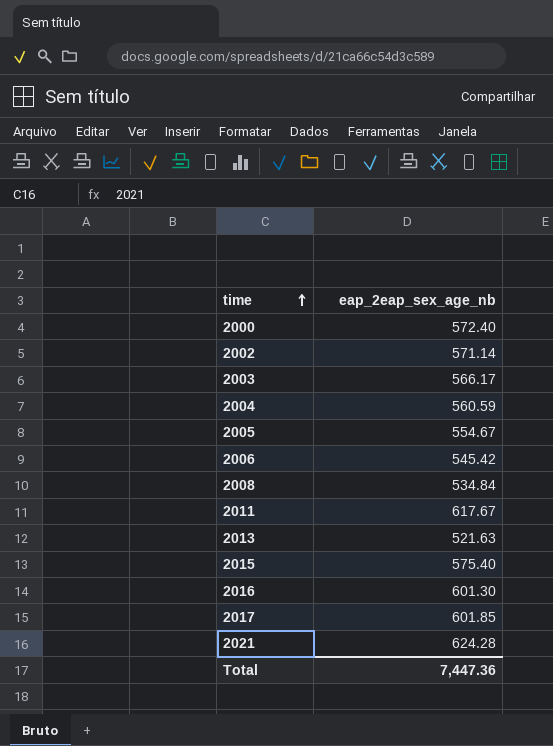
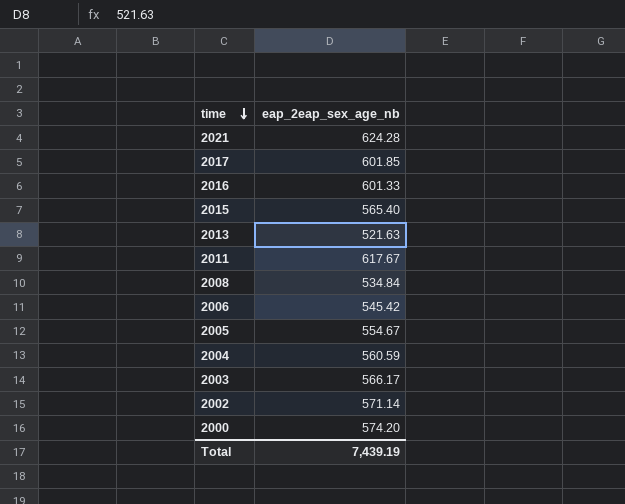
row order: time ascending -> time descending
2016 | eap_2eap_sex_age_nb: 601.30 -> 601.33
2015 | eap_2eap_sex_age_nb: 575.40 -> 565.40
2000 | eap_2eap_sex_age_nb: 572.40 -> 574.20
Total | eap_2eap_sex_age_nb: 7,447.36 -> 7,439.19

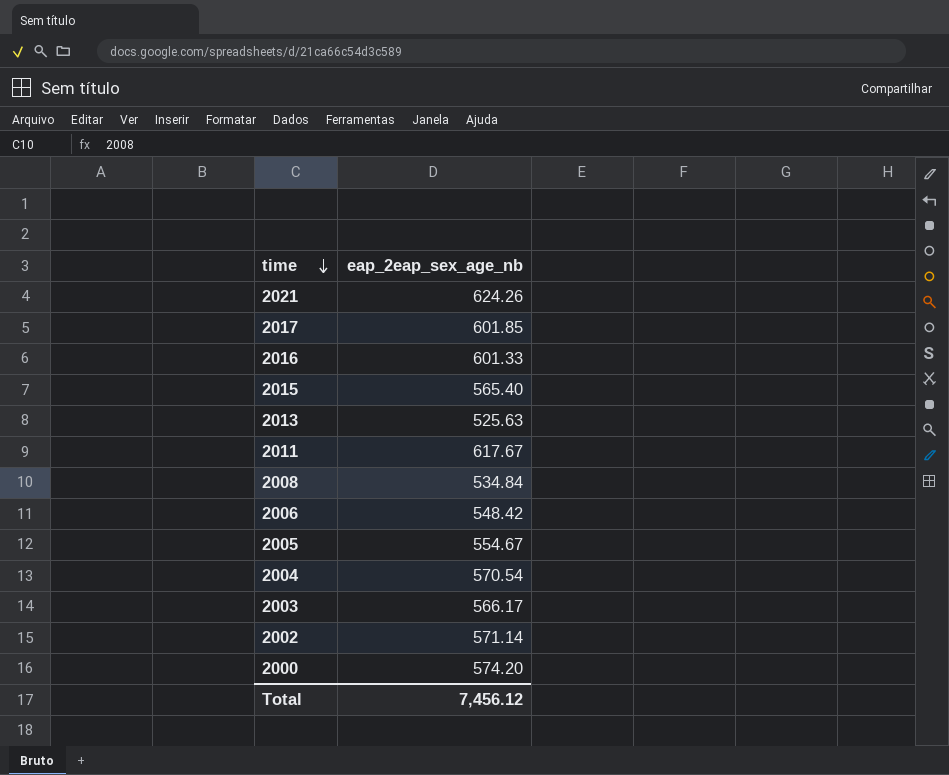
2021 | eap_2eap_sex_age_nb: 624.28 -> 624.26
2013 | eap_2eap_sex_age_nb: 521.63 -> 525.63
2006 | eap_2eap_sex_age_nb: 545.42 -> 548.42
2004 | eap_2eap_sex_age_nb: 560.59 -> 570.54
Total | eap_2eap_sex_age_nb: 7,439.19 -> 7,456.12

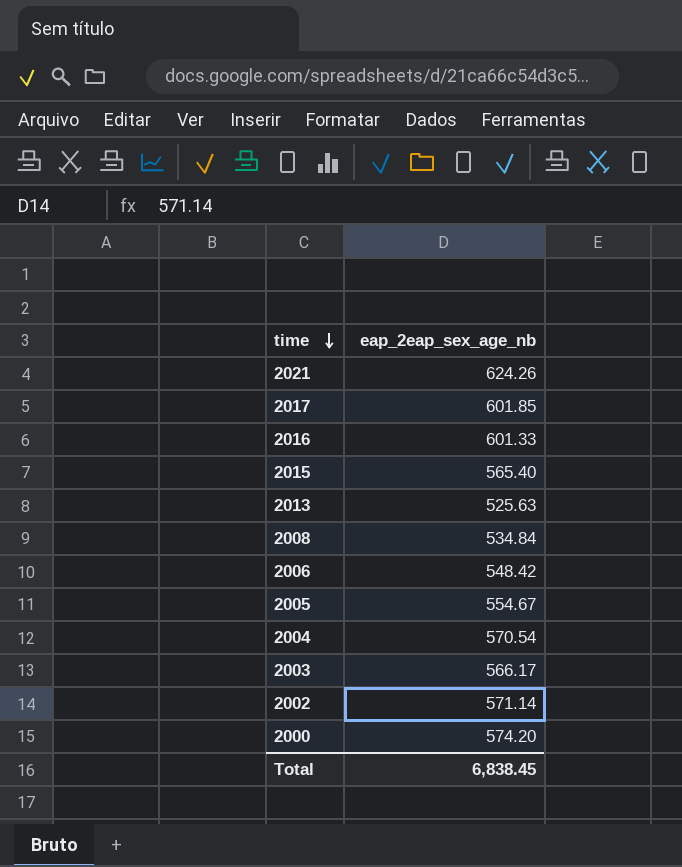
row 2011: 617.67 -> none
Total | eap_2eap_sex_age_nb: 7,456.12 -> 6,838.45

